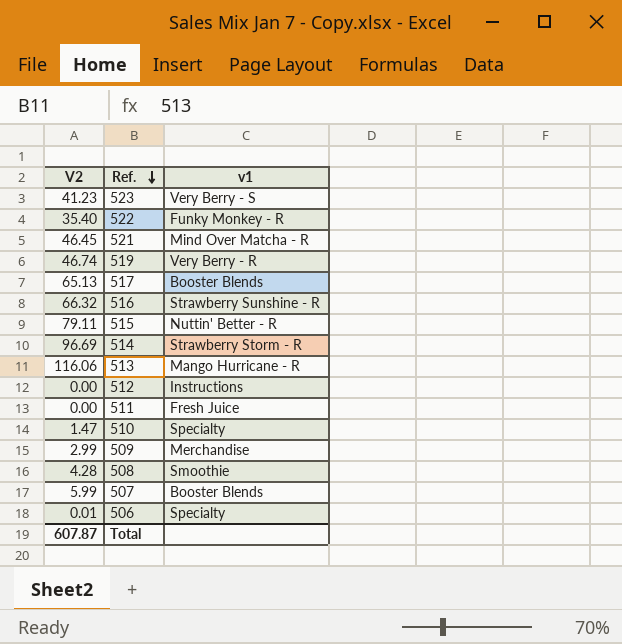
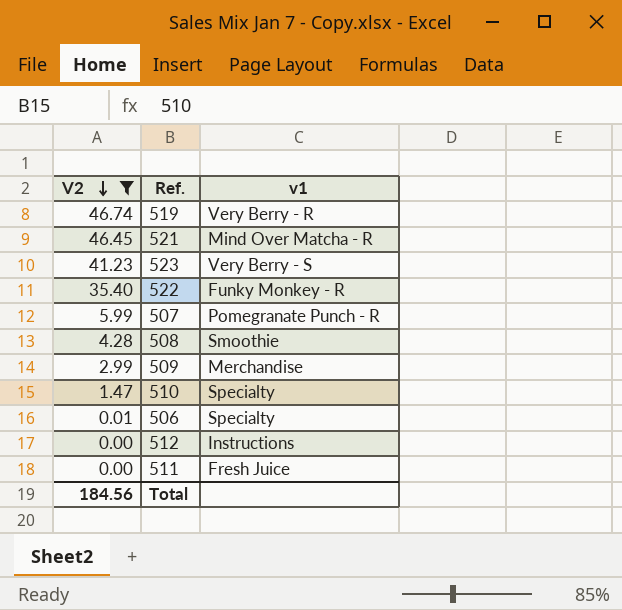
filter: none -> V2 <= 46.74
row order: Ref. descending -> V2 descending
507 | v1: Booster Blends -> Pomegranate Punch - R
Total | V2: 607.87 -> 184.56

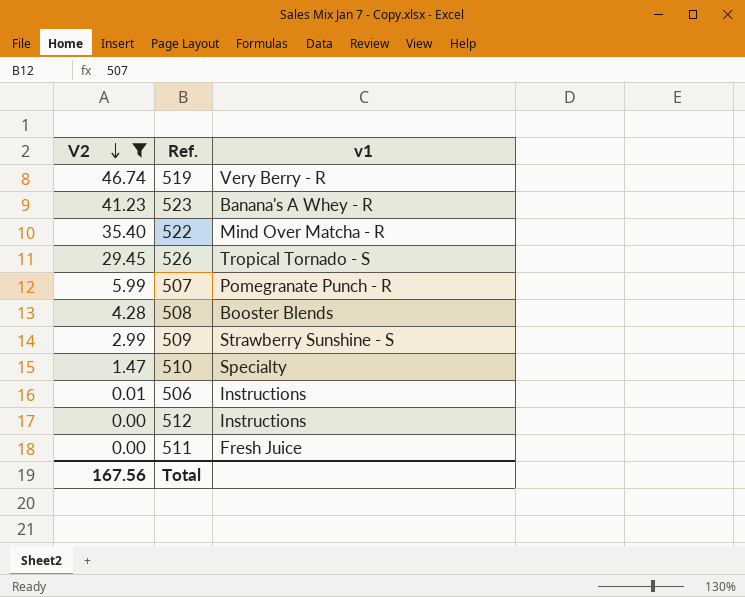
row 521: 46.45 | Mind Over Matcha - R -> none
523 | v1: Very Berry - S -> Banana's A Whey - R
522 | v1: Funky Monkey - R -> Mind Over Matcha - R
row 526: none -> 29.45 | Tropical Tornado - S
508 | v1: Smoothie -> Booster Blends
509 | v1: Merchandise -> Strawberry Sunshine - S
506 | v1: Specialty -> Instructions
Total | V2: 184.56 -> 167.56

